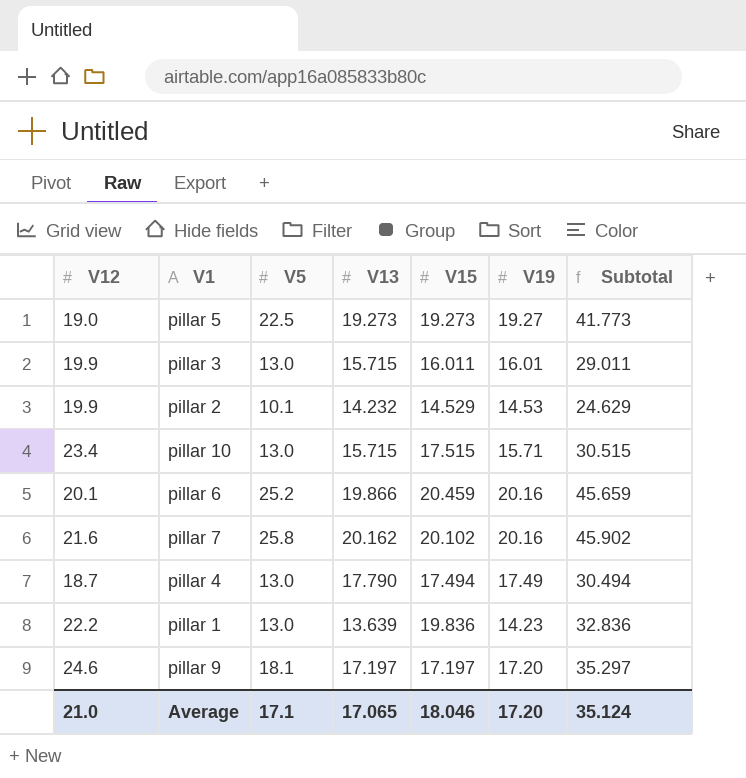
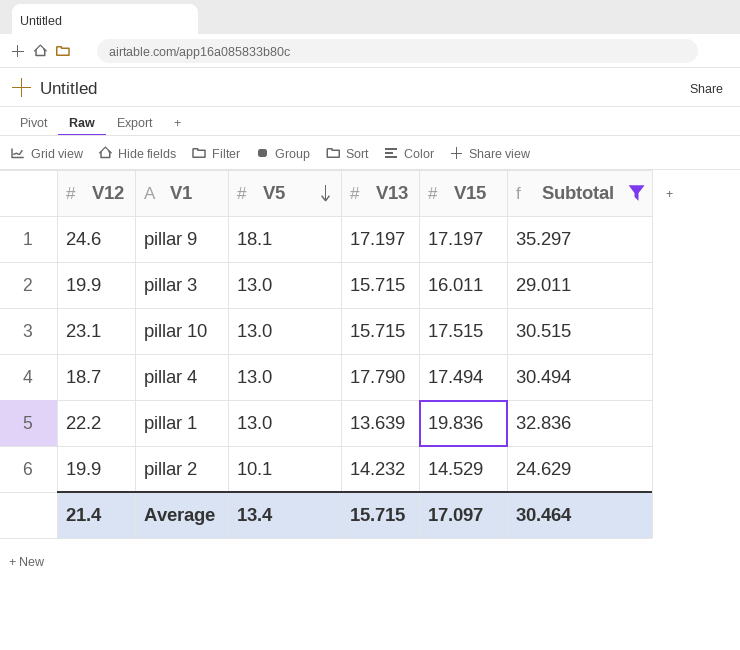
filter: none -> Subtotal <= 35.297
row order: none -> V5 descending
column V19 | position: 6 -> none
pillar 10 | V12: 23.4 -> 23.1
Average | V12: 21.0 -> 21.4
Average | V5: 17.1 -> 13.4
Average | V13: 17.065 -> 15.715
Average | V15: 18.046 -> 17.097
Average | Subtotal: 35.124 -> 30.464

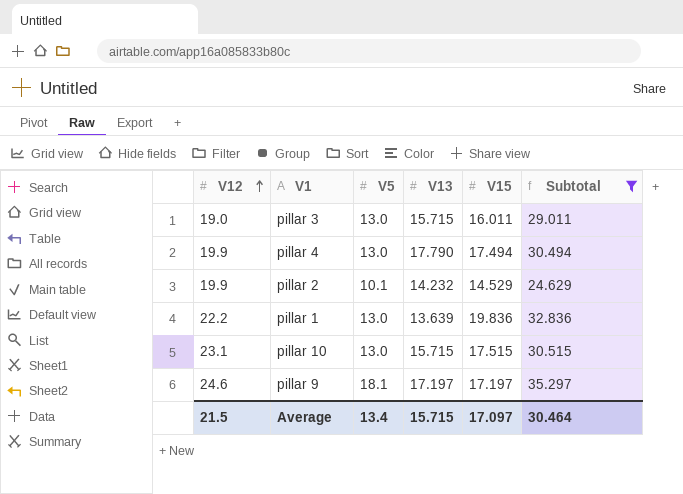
row order: V5 descending -> V12 ascending
pillar 3 | V12: 19.9 -> 19.0
pillar 4 | V12: 18.7 -> 19.9
Average | V12: 21.4 -> 21.5

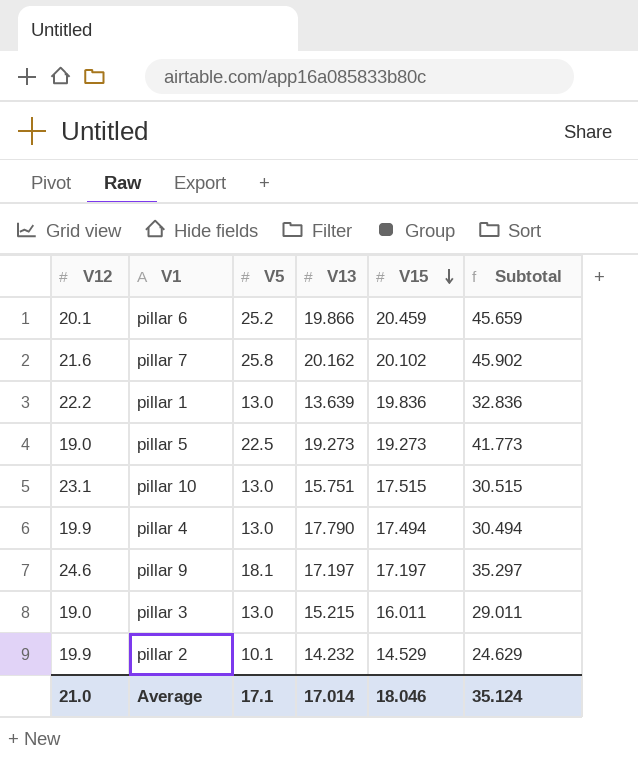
filter: Subtotal <= 35.297 -> none
row order: V12 ascending -> V15 descending
pillar 10 | V13: 15.715 -> 15.751
pillar 3 | V13: 15.715 -> 15.215
Average | V12: 21.5 -> 21.0
Average | V5: 13.4 -> 17.1
Average | V13: 15.715 -> 17.014
Average | V15: 17.097 -> 18.046
Average | Subtotal: 30.464 -> 35.124

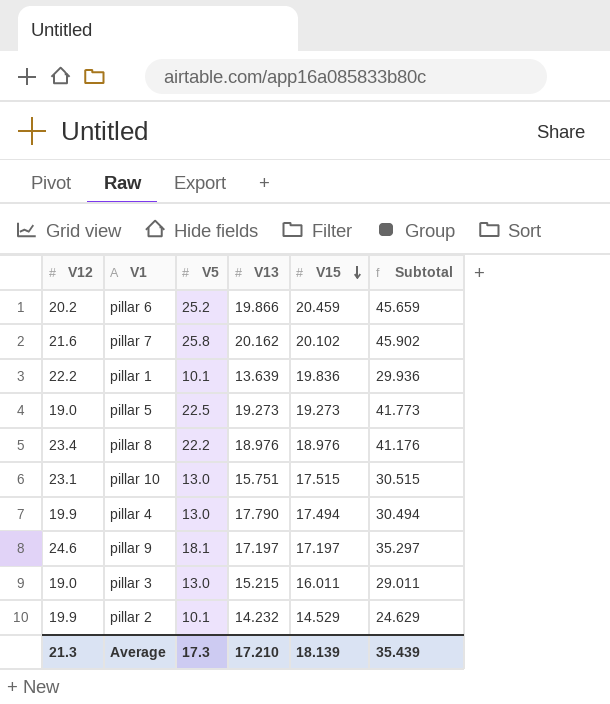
pillar 6 | V12: 20.1 -> 20.2
pillar 1 | V5: 13.0 -> 10.1
pillar 1 | Subtotal: 32.836 -> 29.936
row pillar 8: none -> 23.4 | 22.2 | 18.976 | 18.976 | 41.176
Average | V12: 21.0 -> 21.3
Average | V5: 17.1 -> 17.3
Average | V13: 17.014 -> 17.210
Average | V15: 18.046 -> 18.139
Average | Subtotal: 35.124 -> 35.439

